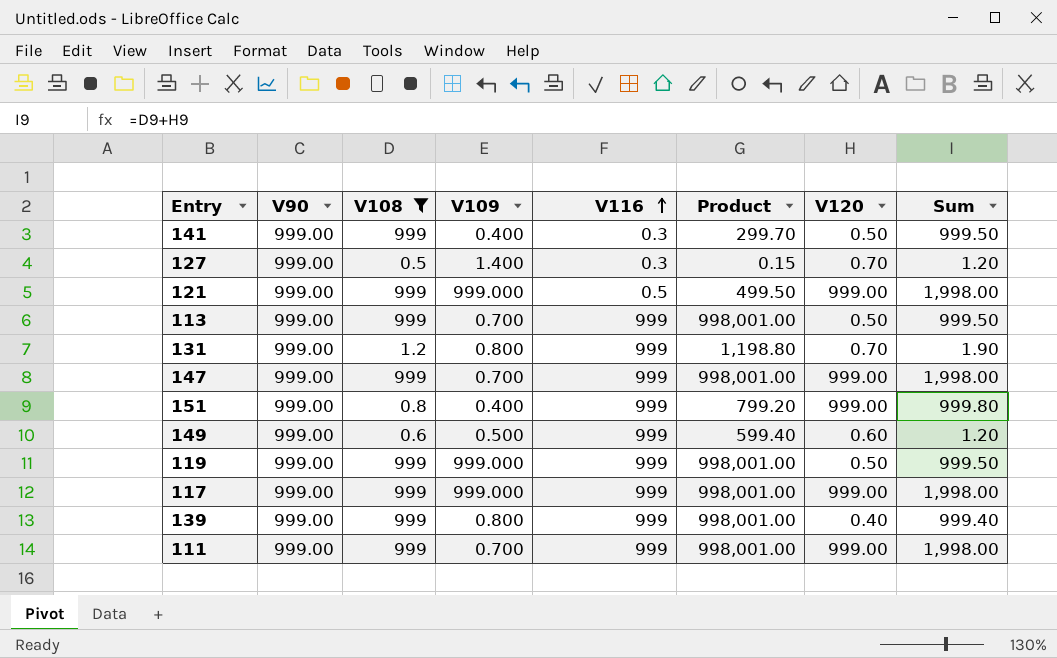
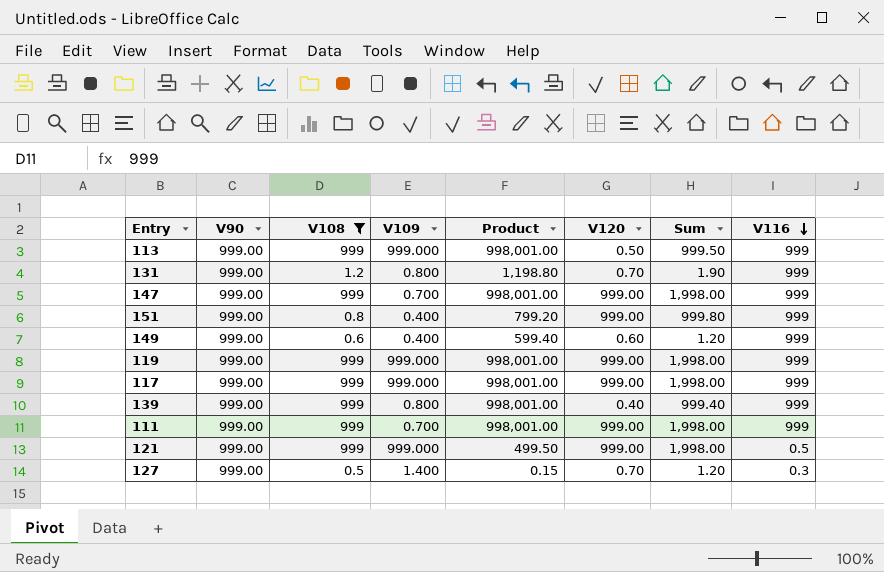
row order: V116 ascending -> V116 descending
column V116 | position: 5 -> 8
row 141: 999.00 | 999 | 0.400 | 0.3 | 299.70 | 0.50 | 999.50 -> none
113 | V109: 0.700 -> 999.000
149 | V109: 0.500 -> 0.400
119 | V120: 0.50 -> 999.00
119 | Sum: 999.50 -> 1,998.00

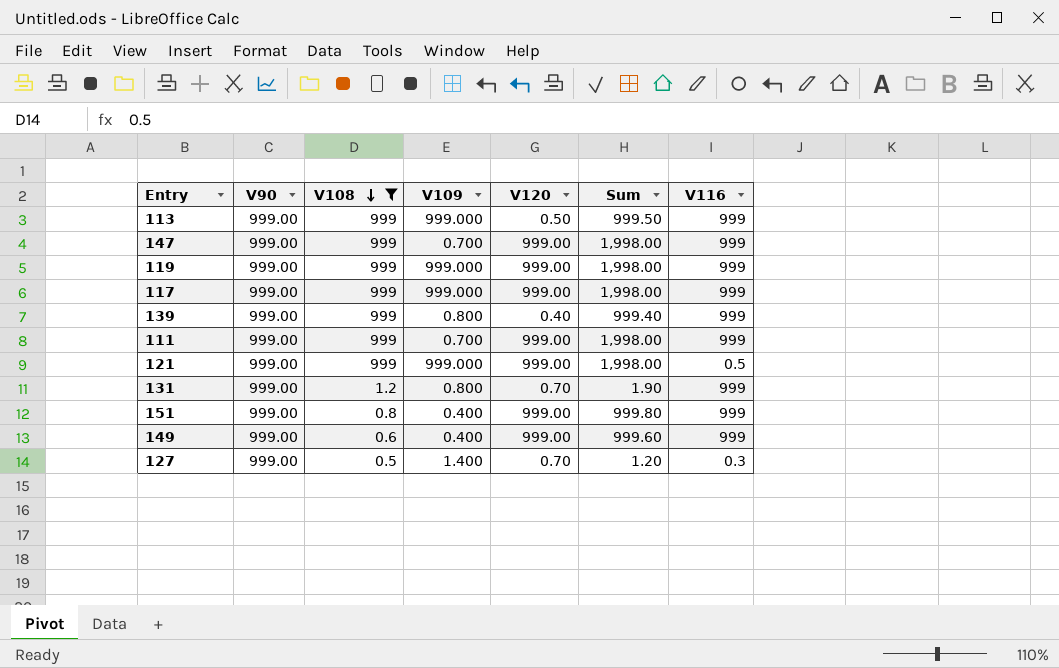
row order: V116 descending -> V108 descending
column Product | formula: [V108] * [V116] -> none
149 | V120: 0.60 -> 999.00
149 | Sum: 1.20 -> 999.60

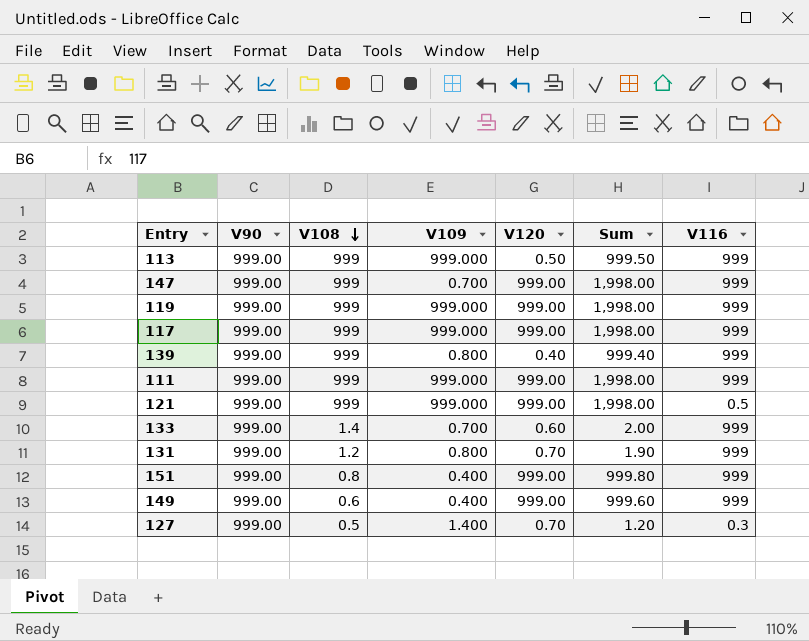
filter: V108 != 1.4 -> none
111 | V109: 0.700 -> 999.000

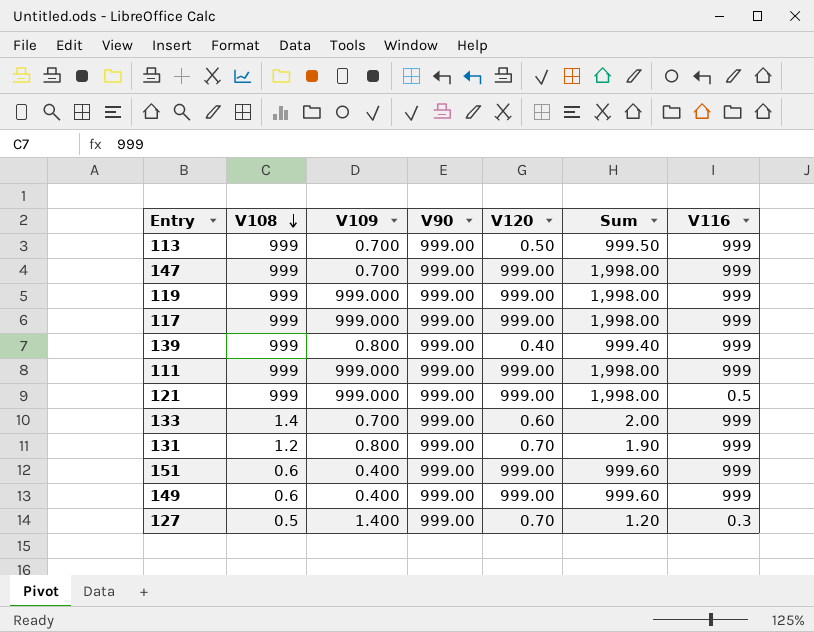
column V90 | position: 2 -> 4
113 | V109: 999.000 -> 0.700
151 | V108: 0.8 -> 0.6
151 | Sum: 999.80 -> 999.60

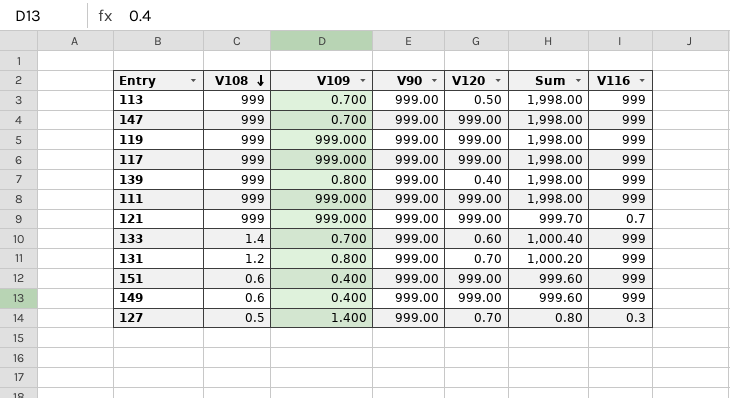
column Sum | formula: [V108] + [V120] -> [V108] + [V116]
121 | V116: 0.5 -> 0.7

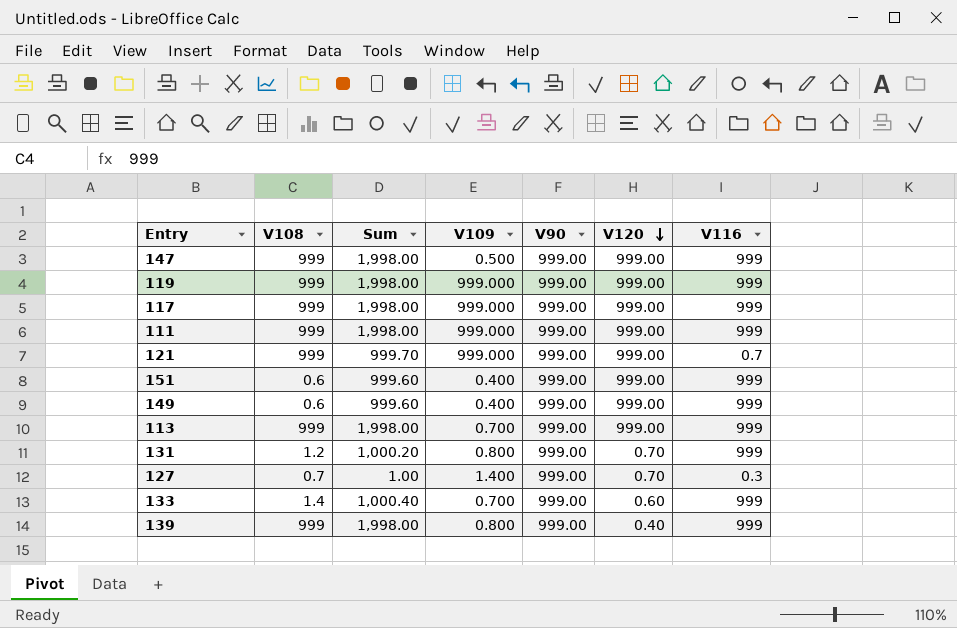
row order: V108 descending -> V120 descending
column Sum | position: 6 -> 3
147 | V109: 0.700 -> 0.500
113 | V120: 0.50 -> 999.00
127 | V108: 0.5 -> 0.7
127 | Sum: 0.80 -> 1.00

